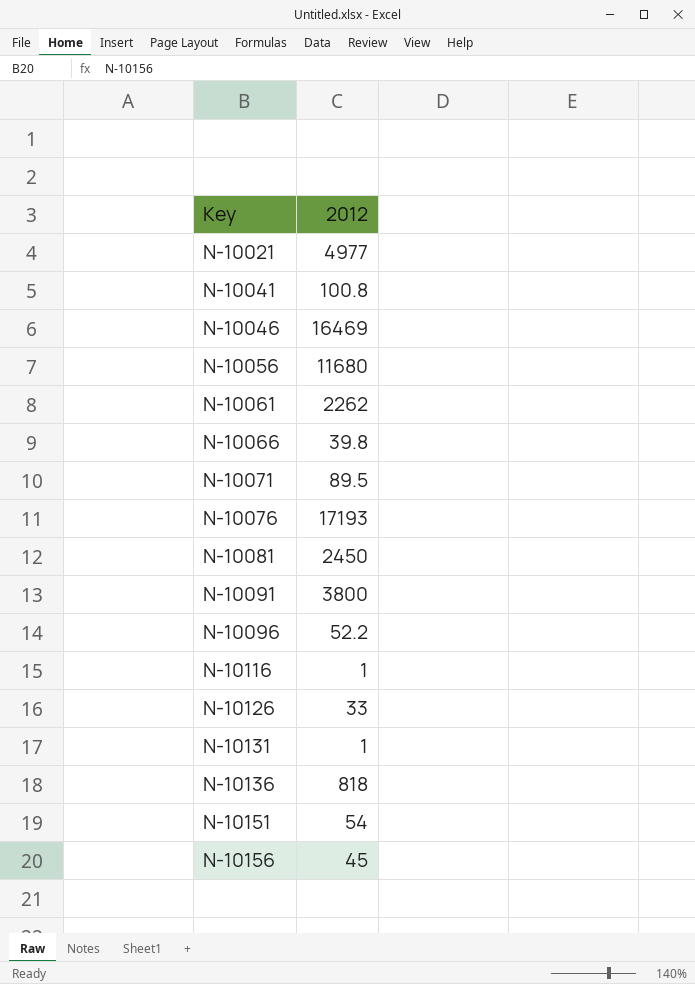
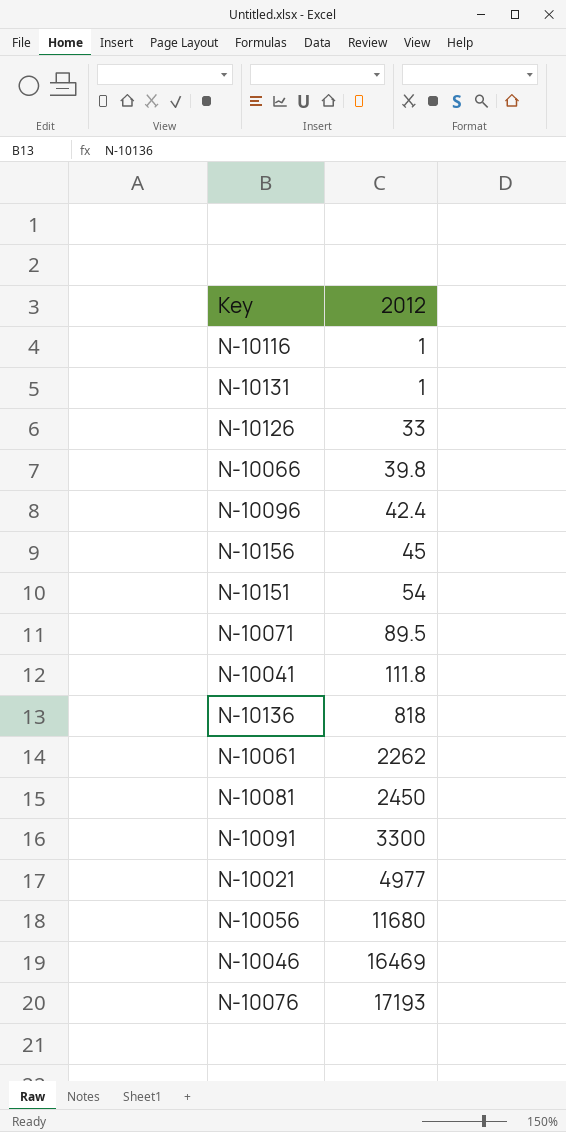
row order: Key ascending -> 2012 ascending
N-10096 | 2012: 52.2 -> 42.4
N-10041 | 2012: 100.8 -> 111.8
N-10091 | 2012: 3800 -> 3300

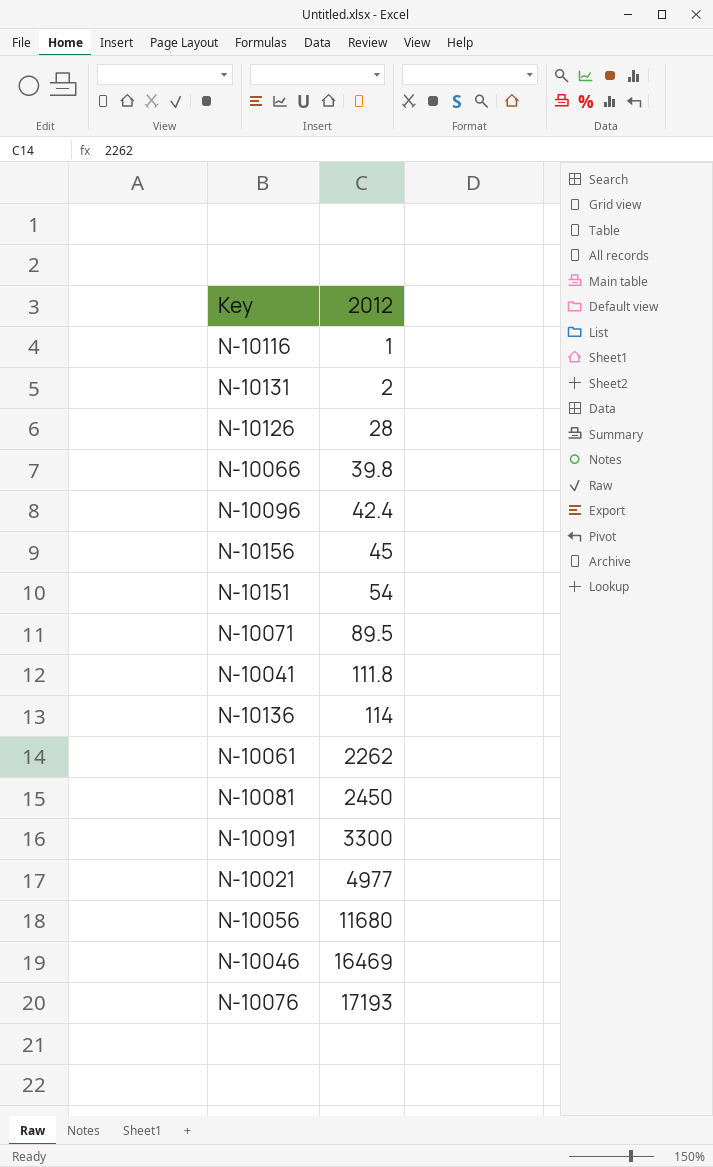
N-10131 | 2012: 1 -> 2
N-10126 | 2012: 33 -> 28
N-10136 | 2012: 818 -> 114

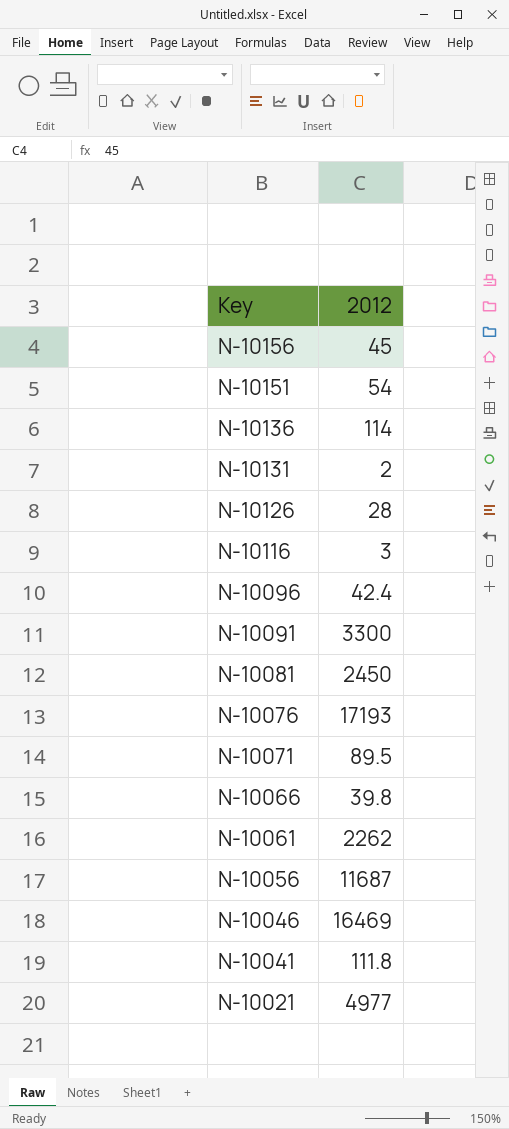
row order: 2012 ascending -> Key descending
N-10116 | 2012: 1 -> 3
N-10056 | 2012: 11680 -> 11687

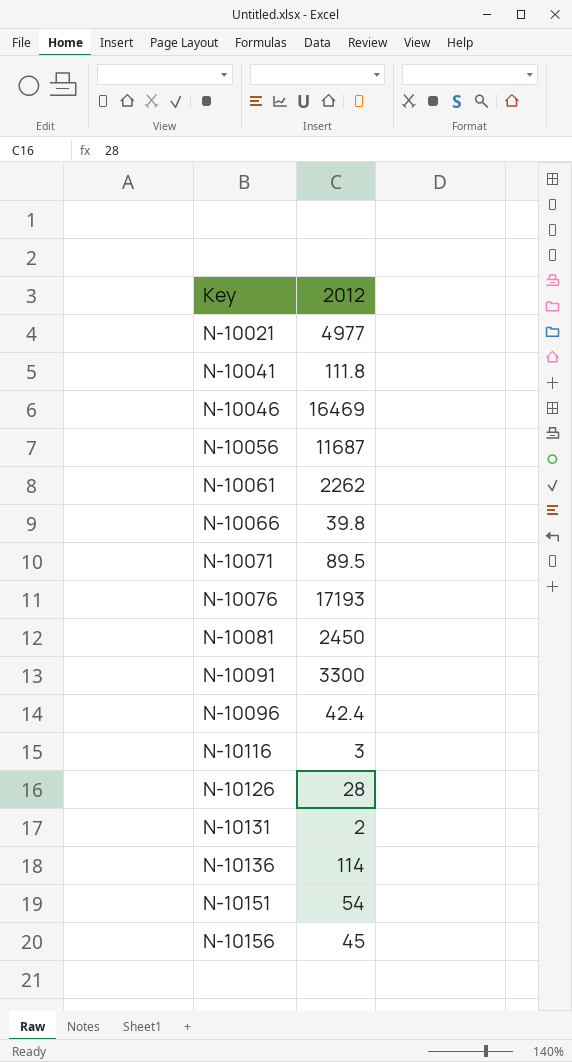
row order: Key descending -> Key ascending

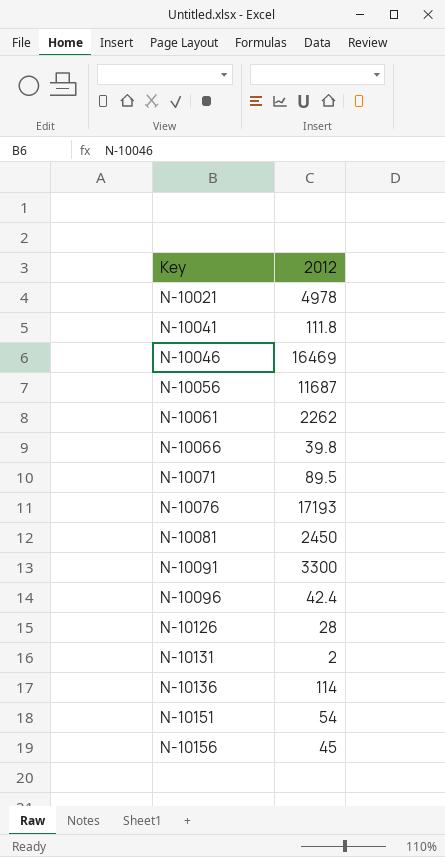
row N-10116: 3 -> none
N-10021 | 2012: 4977 -> 4978

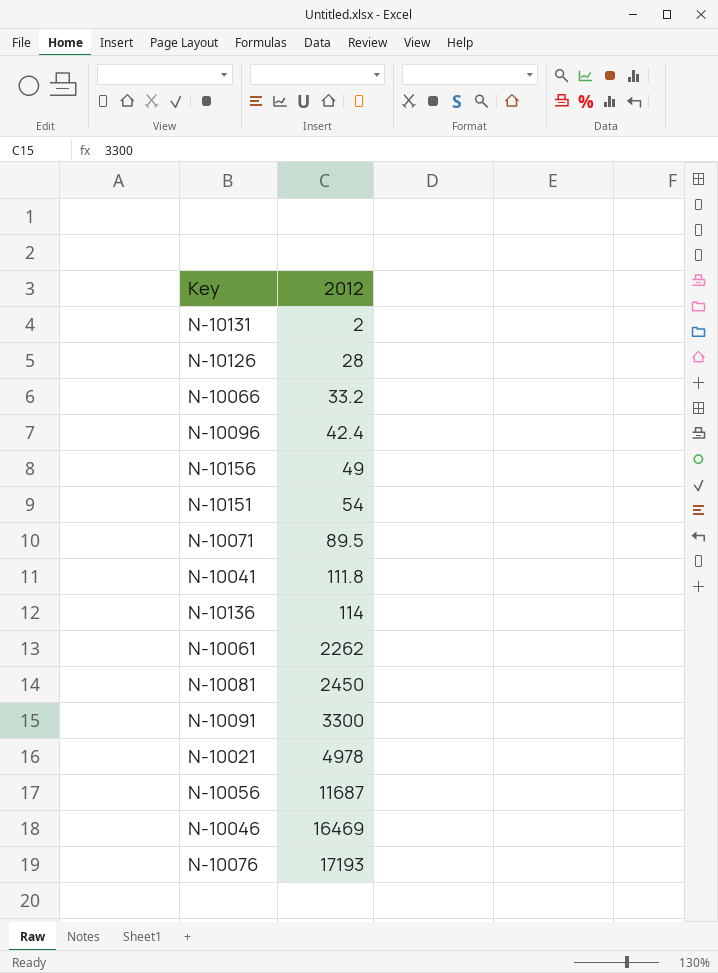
row order: Key ascending -> 2012 ascending
N-10066 | 2012: 39.8 -> 33.2
N-10156 | 2012: 45 -> 49

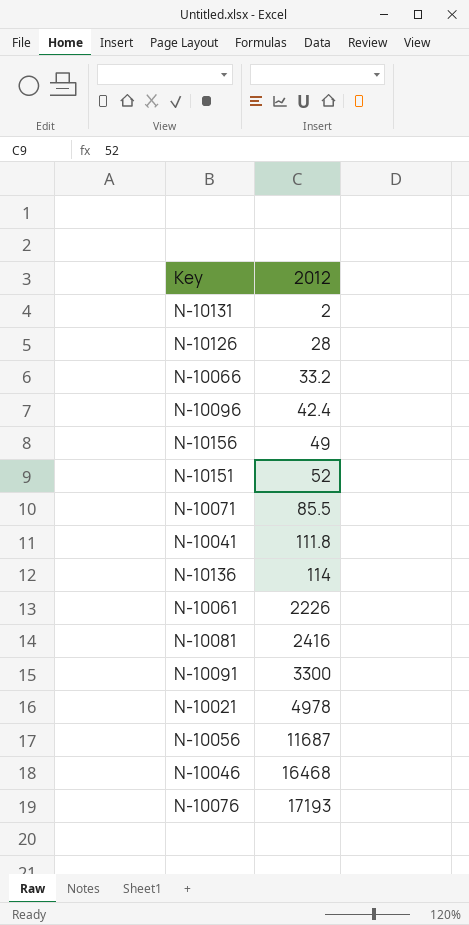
N-10151 | 2012: 54 -> 52
N-10071 | 2012: 89.5 -> 85.5
N-10061 | 2012: 2262 -> 2226
N-10081 | 2012: 2450 -> 2416
N-10046 | 2012: 16469 -> 16468

